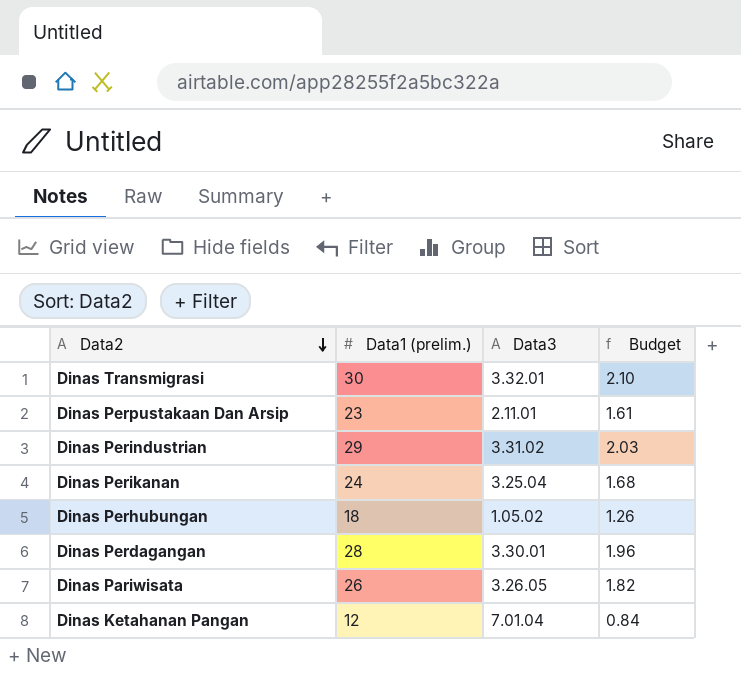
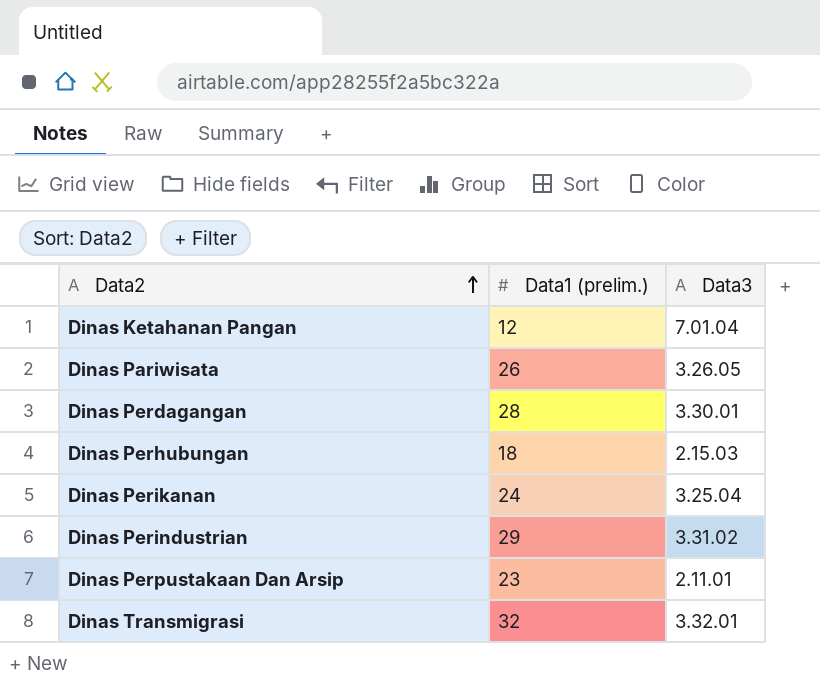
row order: Data2 descending -> Data2 ascending
column Budget | formula: [Data1 (prelim.)] * 0.07 -> none
Dinas Perhubungan | Data3: 1.05.02 -> 2.15.03
Dinas Transmigrasi | Data1 (prelim.): 30 -> 32

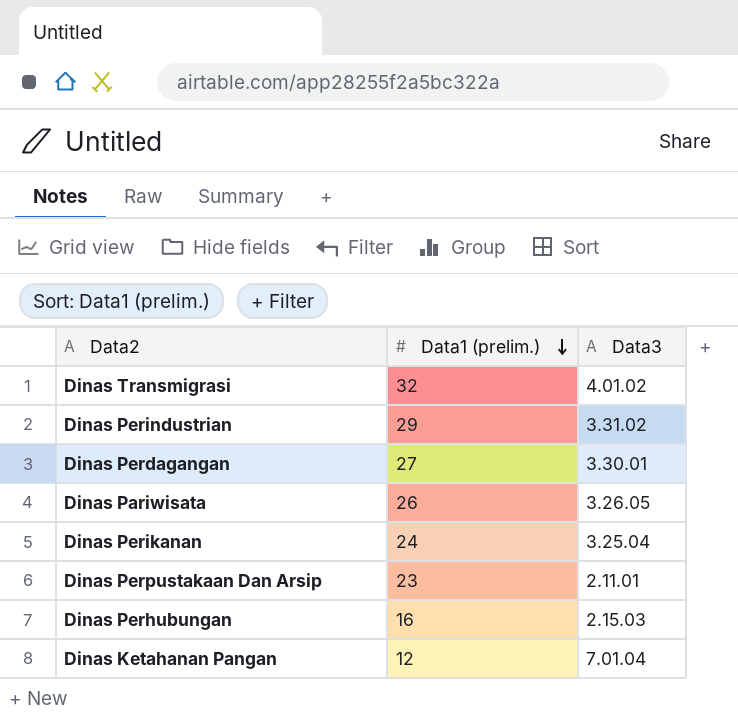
row order: Data2 ascending -> Data1 (prelim.) descending
Dinas Transmigrasi | Data3: 3.32.01 -> 4.01.02
Dinas Perdagangan | Data1 (prelim.): 28 -> 27
Dinas Perhubungan | Data1 (prelim.): 18 -> 16

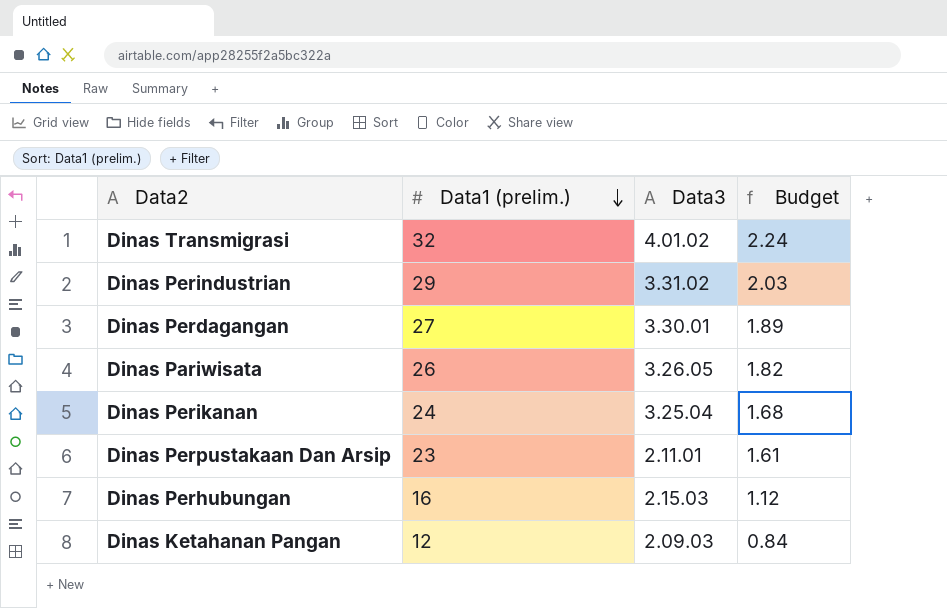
column Budget | formula: none -> [Data1 (prelim.)] * 0.07
Dinas Ketahanan Pangan | Data3: 7.01.04 -> 2.09.03

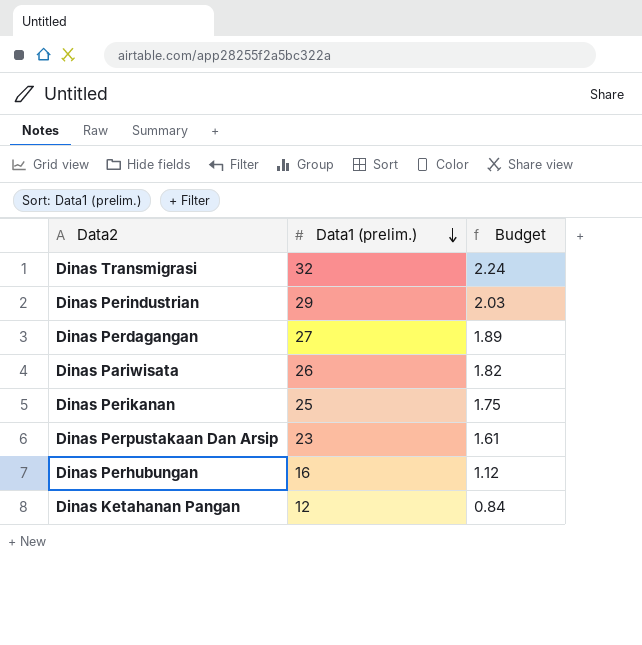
column Data3 | position: 3 -> none
Dinas Perikanan | Data1 (prelim.): 24 -> 25
Dinas Perikanan | Budget: 1.68 -> 1.75

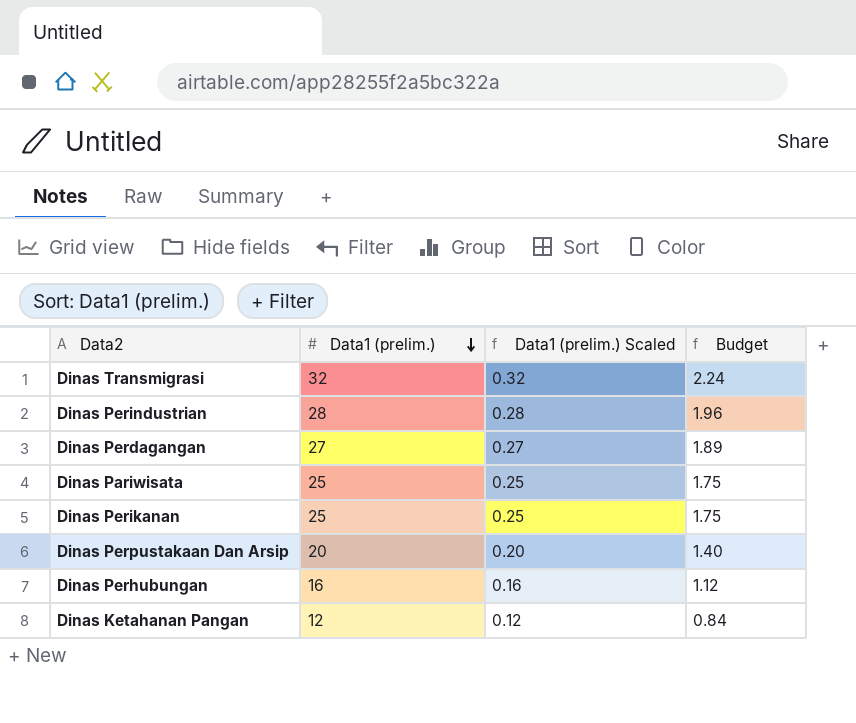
column Data1 (prelim.) Scaled | formula: none -> [Data1 (prelim.)] * 0.01
Dinas Perindustrian | Data1 (prelim.): 29 -> 28
Dinas Perindustrian | Budget: 2.03 -> 1.96
Dinas Pariwisata | Data1 (prelim.): 26 -> 25
Dinas Pariwisata | Budget: 1.82 -> 1.75
Dinas Perpustakaan Dan Arsip | Data1 (prelim.): 23 -> 20
Dinas Perpustakaan Dan Arsip | Budget: 1.61 -> 1.40

